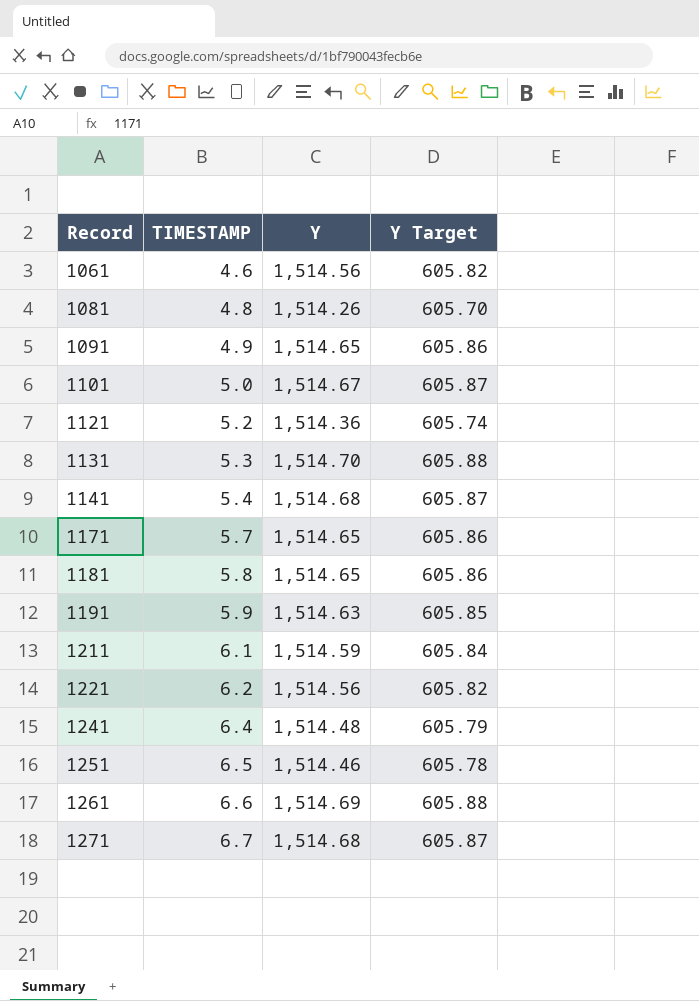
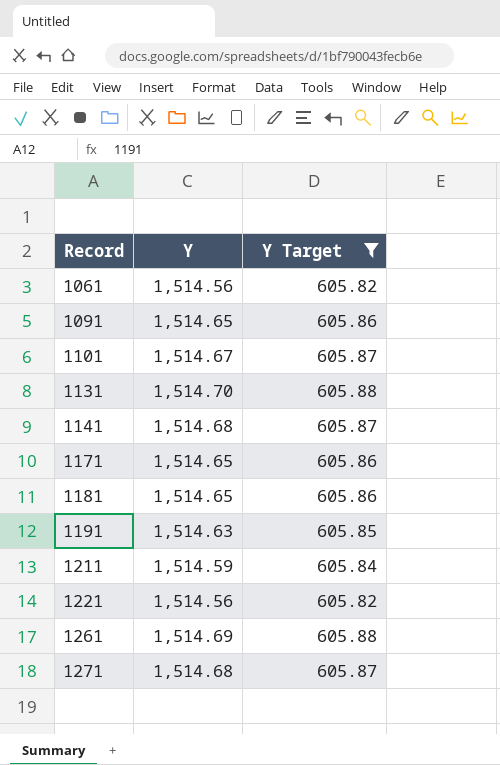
filter: none -> Y Target >= 605.82
column TIMESTAMP | position: 2 -> none

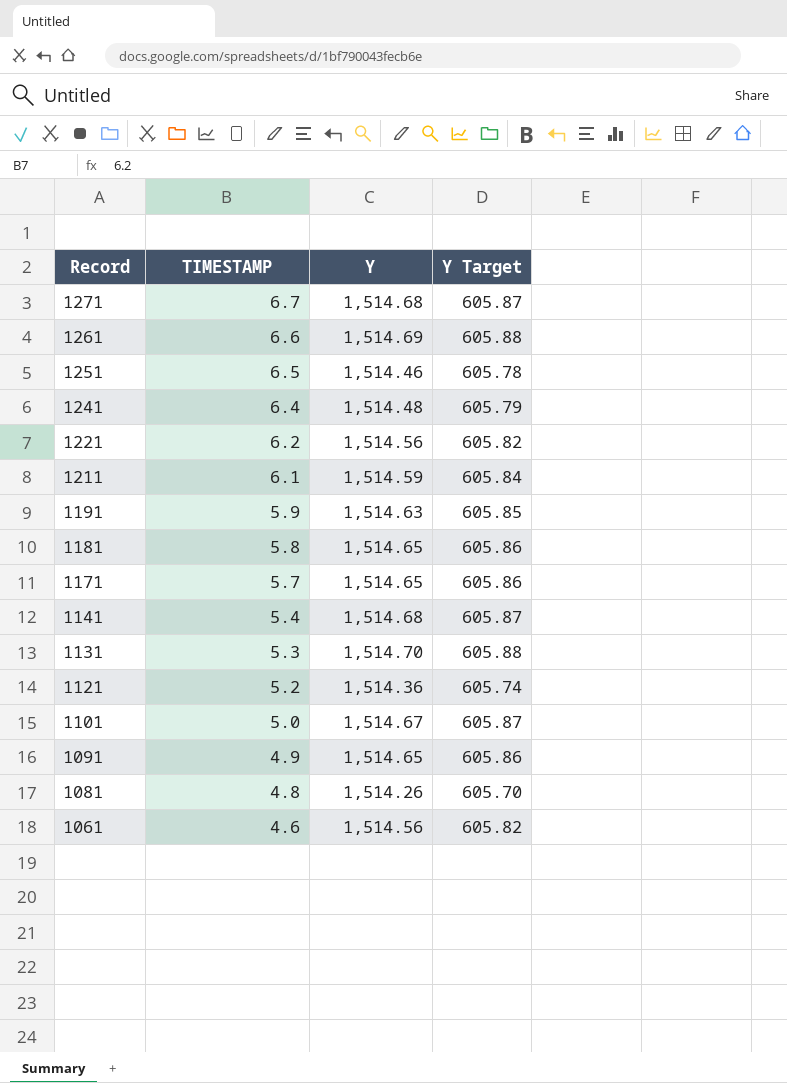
filter: Y Target >= 605.82 -> none
row order: Record ascending -> Record descending
column TIMESTAMP | position: none -> 2

